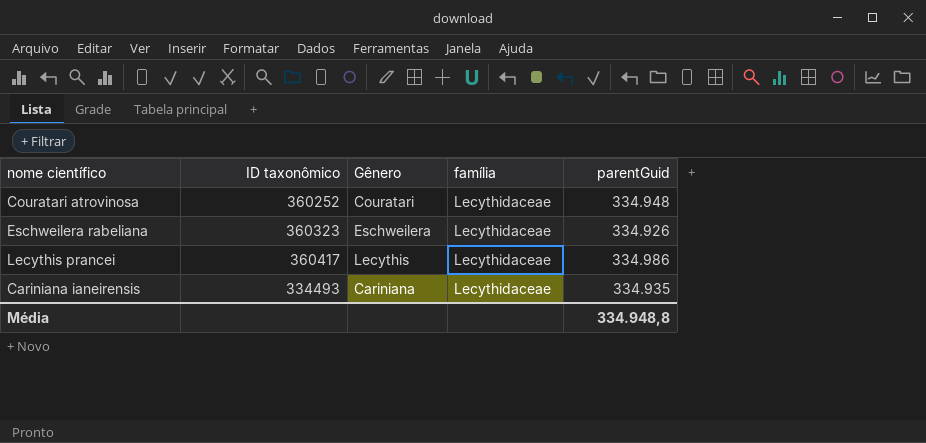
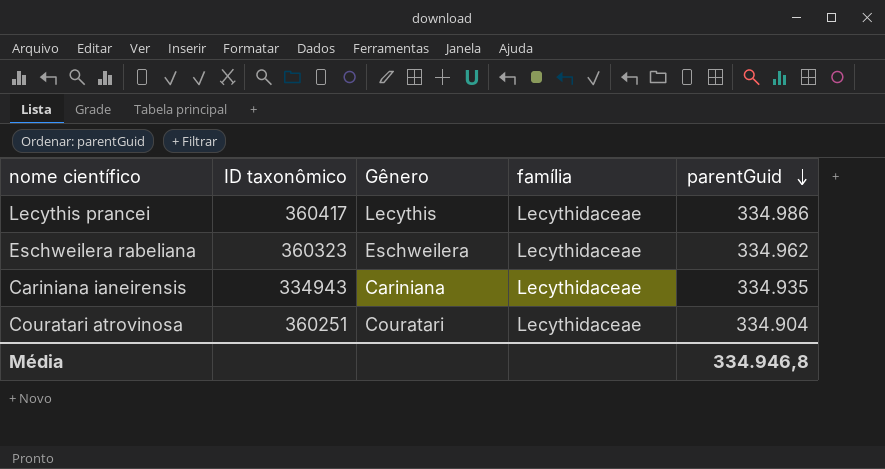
row order: none -> parentGuid descending
Eschweilera rabeliana | parentGuid: 334.926 -> 334.962
Cariniana ianeirensis | ID taxonômico: 334493 -> 334943
Couratari atrovinosa | ID taxonômico: 360252 -> 360251
Couratari atrovinosa | parentGuid: 334.948 -> 334.904
Média | parentGuid: 334.948,8 -> 334.946,8

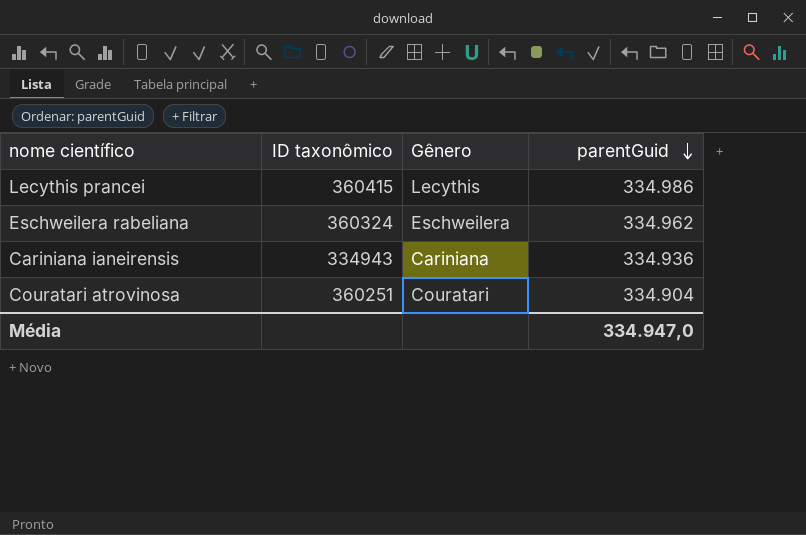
column família | position: 4 -> none
Lecythis prancei | ID taxonômico: 360417 -> 360415
Eschweilera rabeliana | ID taxonômico: 360323 -> 360324
Cariniana ianeirensis | parentGuid: 334.935 -> 334.936
Média | parentGuid: 334.946,8 -> 334.947,0

